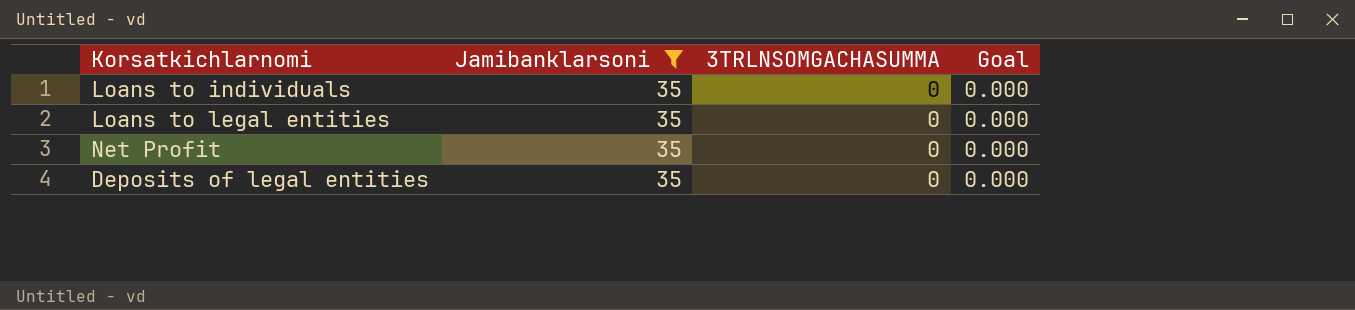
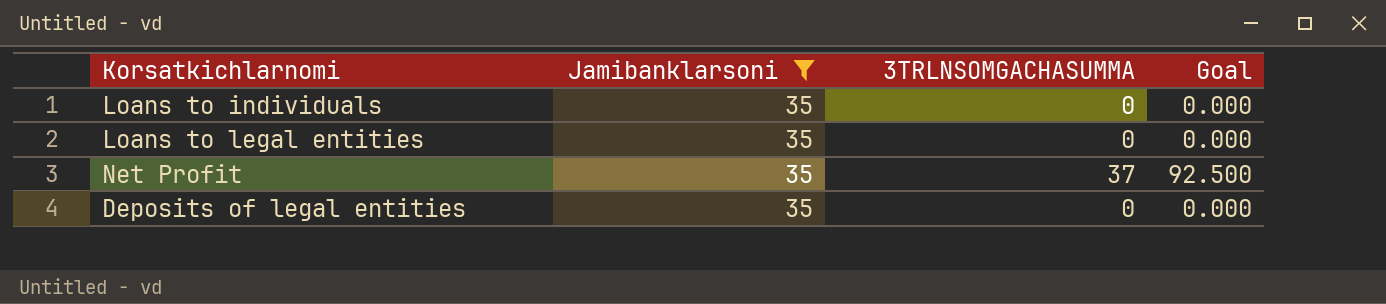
Net Profit | 3TRLNSOMGACHASUMMA: 0 -> 37
Net Profit | Goal: 0.000 -> 92.500

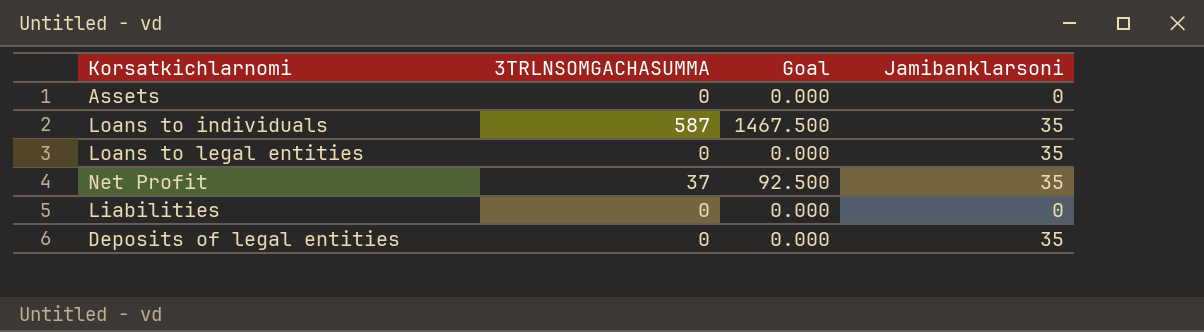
filter: Jamibanklarsoni = 35 -> none
column Jamibanklarsoni | position: 2 -> 4
Loans to individuals | 3TRLNSOMGACHASUMMA: 0 -> 587
Loans to individuals | Goal: 0.000 -> 1467.500

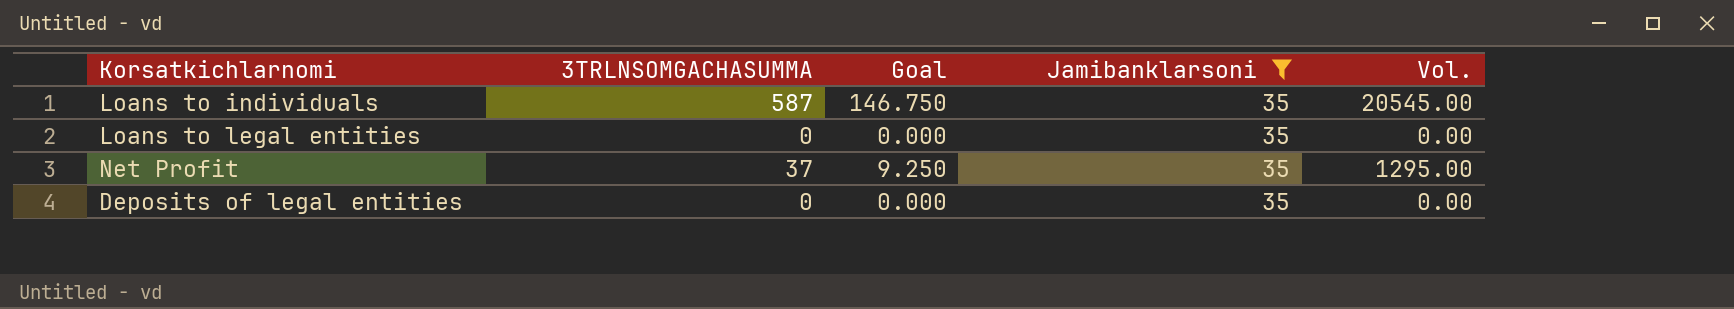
filter: none -> Jamibanklarsoni = 35
column Goal | formula: [3TRLNSOMGACHASUMMA] * 2.5 -> [3TRLNSOMGACHASUMMA] * 0.25
column Vol. | formula: none -> [3TRLNSOMGACHASUMMA] * [Jamibanklarsoni]

